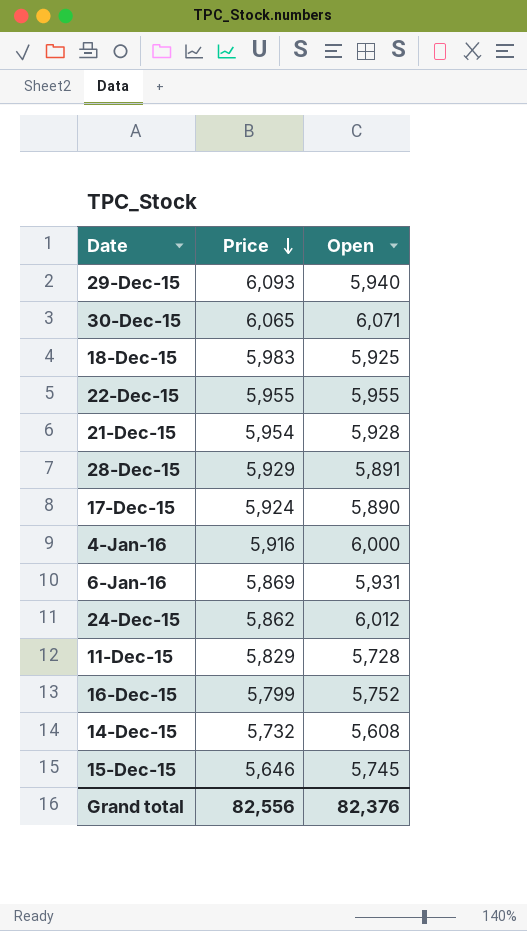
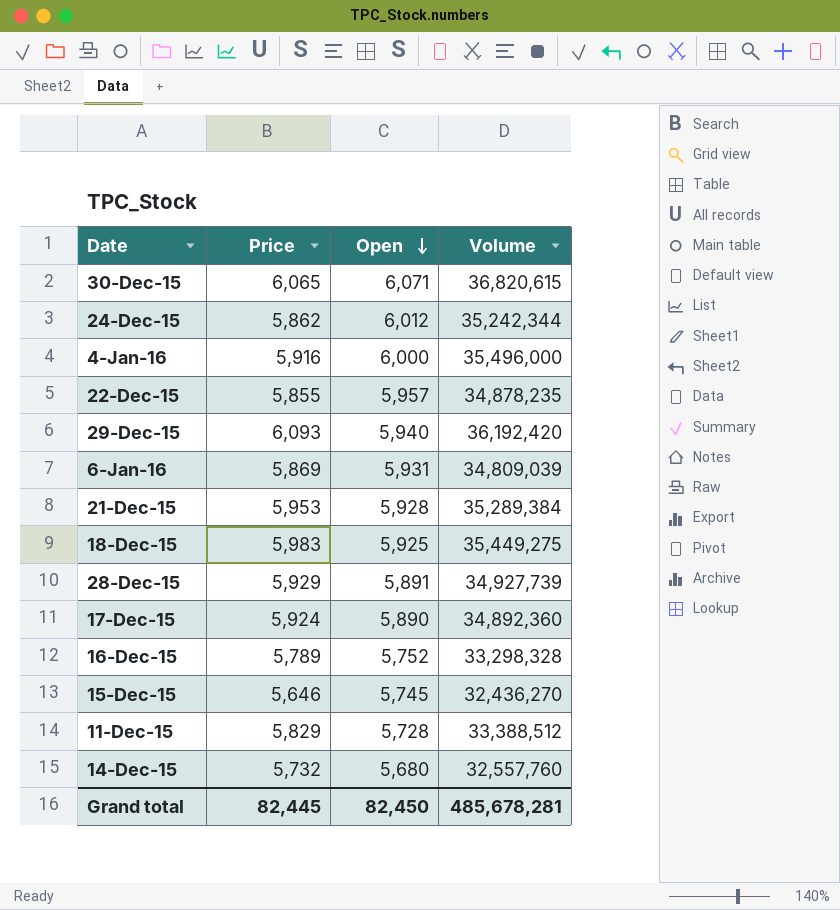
row order: Price descending -> Open descending
column Volume | formula: none -> [Price] * [Open]
22-Dec-15 | Price: 5,955 -> 5,855
22-Dec-15 | Open: 5,955 -> 5,957
21-Dec-15 | Price: 5,954 -> 5,953
16-Dec-15 | Price: 5,799 -> 5,789
14-Dec-15 | Open: 5,608 -> 5,680
Grand total | Price: 82,556 -> 82,445
Grand total | Open: 82,376 -> 82,450

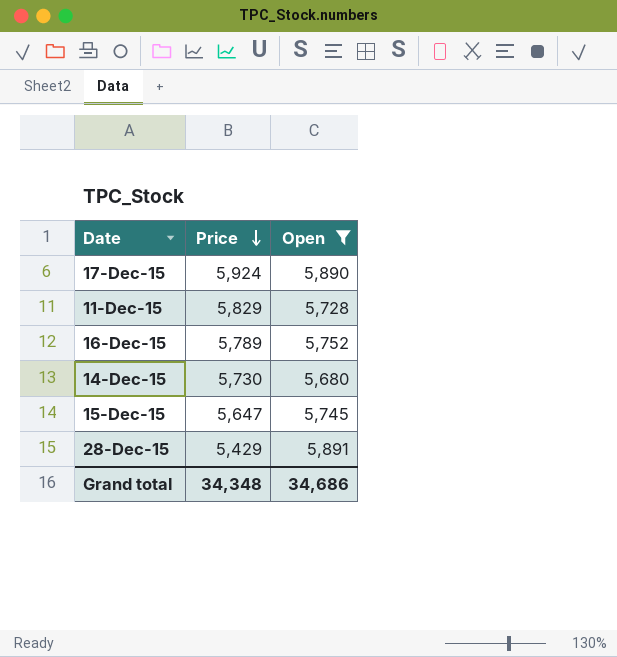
filter: none -> Open <= 5,891
row order: Open descending -> Price descending
column Volume | formula: [Price] * [Open] -> none
14-Dec-15 | Price: 5,732 -> 5,730
15-Dec-15 | Price: 5,646 -> 5,647
28-Dec-15 | Price: 5,929 -> 5,429
Grand total | Price: 82,445 -> 34,348
Grand total | Open: 82,450 -> 34,686

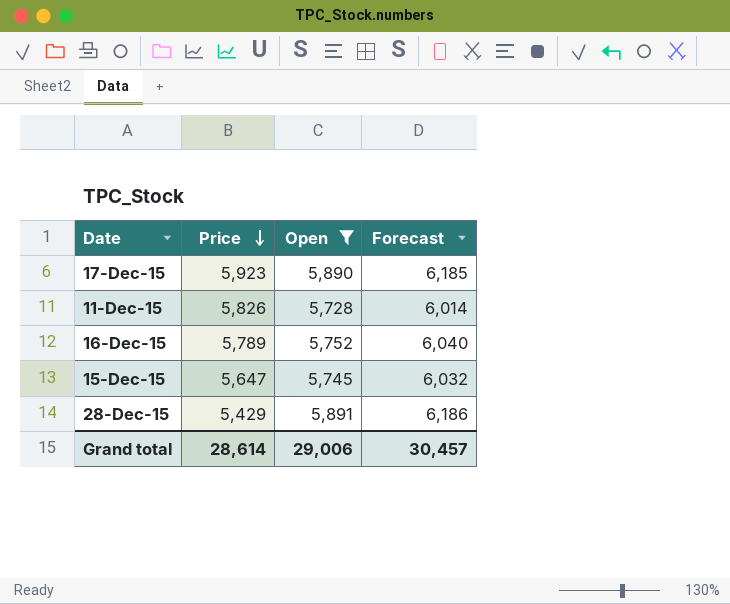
column Forecast | formula: none -> [Open] * 1.05
row 14-Dec-15: 5,730 | 5,680 -> none
17-Dec-15 | Price: 5,924 -> 5,923
11-Dec-15 | Price: 5,829 -> 5,826
Grand total | Price: 34,348 -> 28,614
Grand total | Open: 34,686 -> 29,006

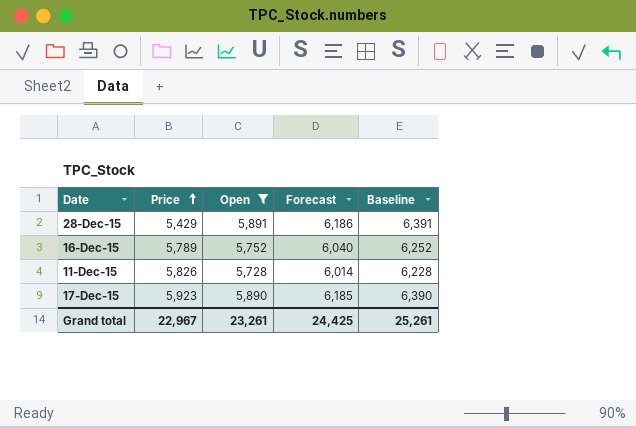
row order: Price descending -> Price ascending
column Baseline | formula: none -> [Open] + 500
row 15-Dec-15: 5,647 | 5,745 | 6,032 -> none
Grand total | Price: 28,614 -> 22,967
Grand total | Open: 29,006 -> 23,261
Grand total | Forecast: 30,457 -> 24,425

